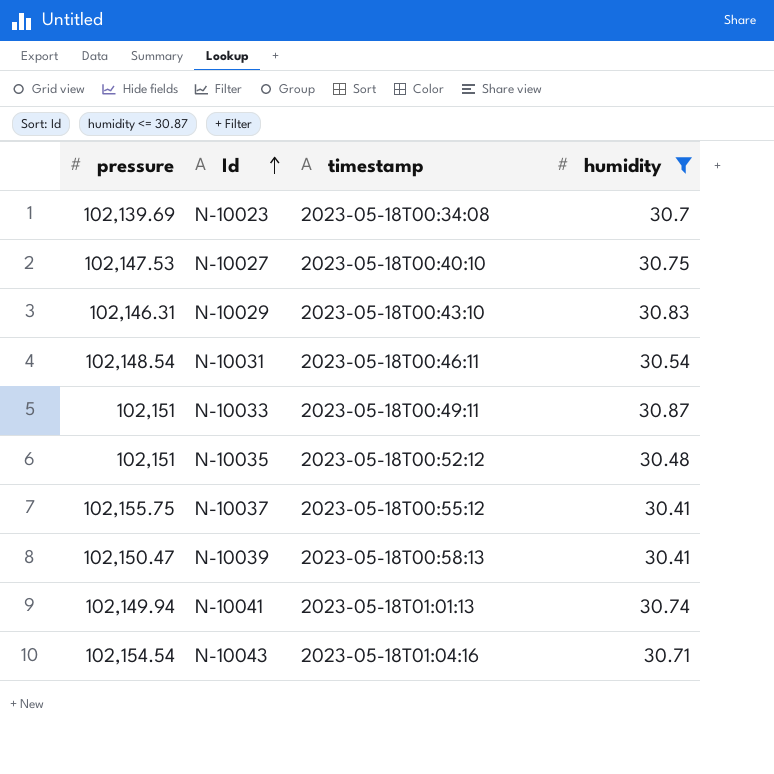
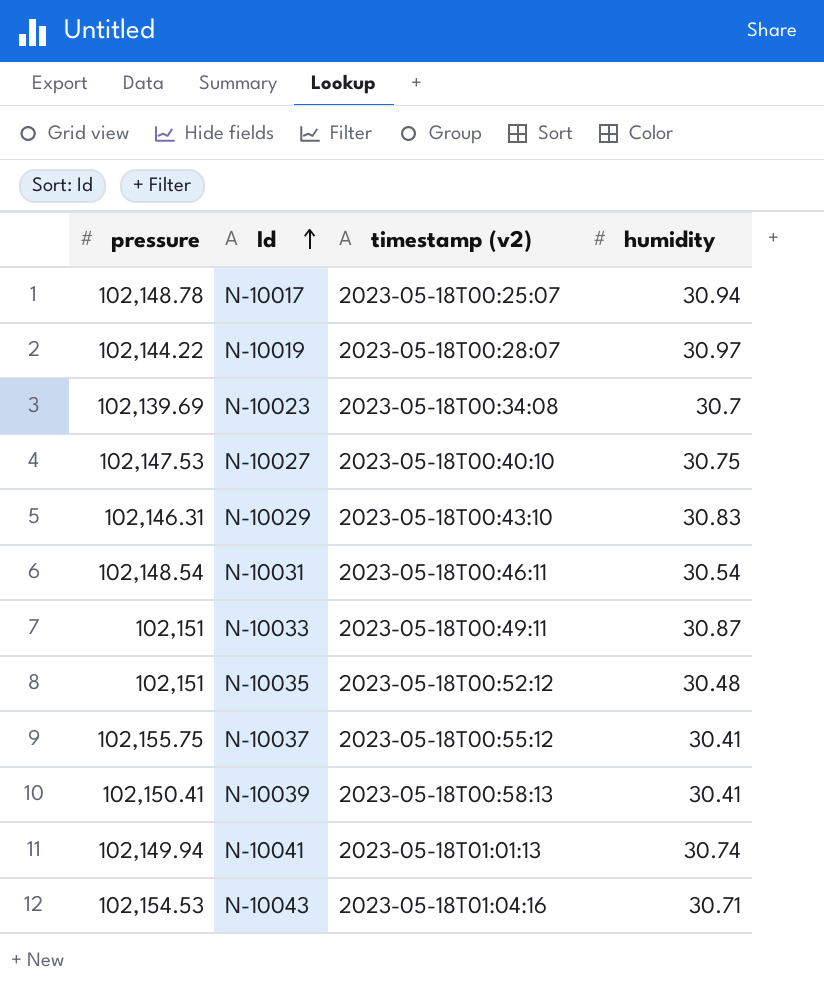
filter: humidity <= 30.87 -> none
column name: timestamp -> timestamp (v2)
N-10039 | pressure: 102,150.47 -> 102,150.41
N-10043 | pressure: 102,154.54 -> 102,154.53

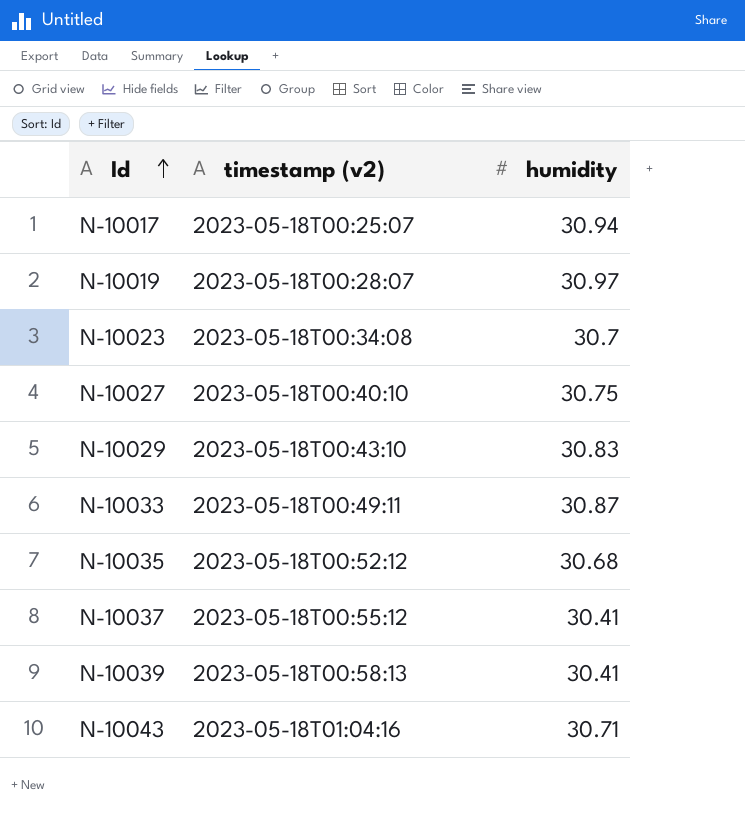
column pressure | position: 1 -> none
row N-10031: 102,148.54 | 2023-05-18T00:46:11 | 30.54 -> none
row N-10041: 102,149.94 | 2023-05-18T01:01:13 | 30.74 -> none
N-10035 | humidity: 30.48 -> 30.68

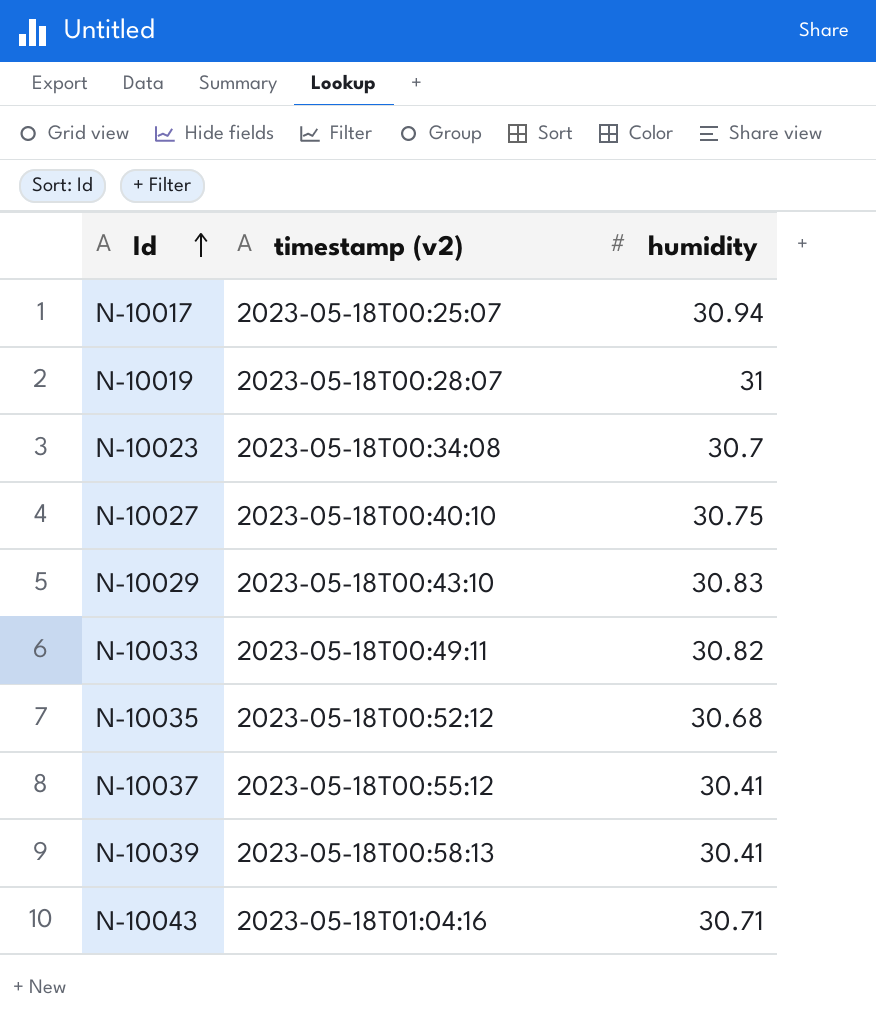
N-10019 | humidity: 30.97 -> 31
N-10033 | humidity: 30.87 -> 30.82

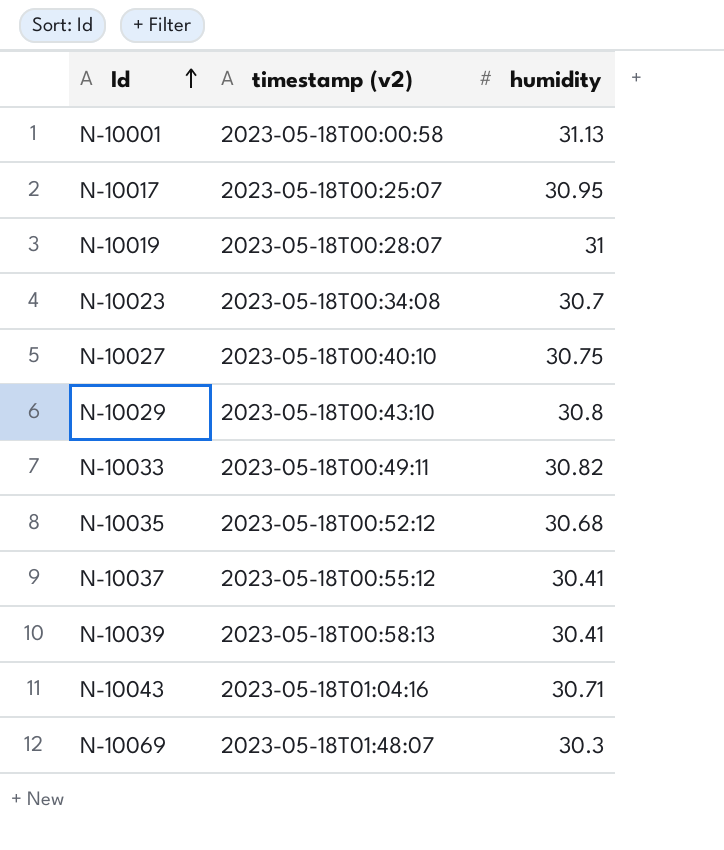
row N-10001: none -> 2023-05-18T00:00:58 | 31.13
N-10017 | humidity: 30.94 -> 30.95
N-10029 | humidity: 30.83 -> 30.8
row N-10069: none -> 2023-05-18T01:48:07 | 30.3

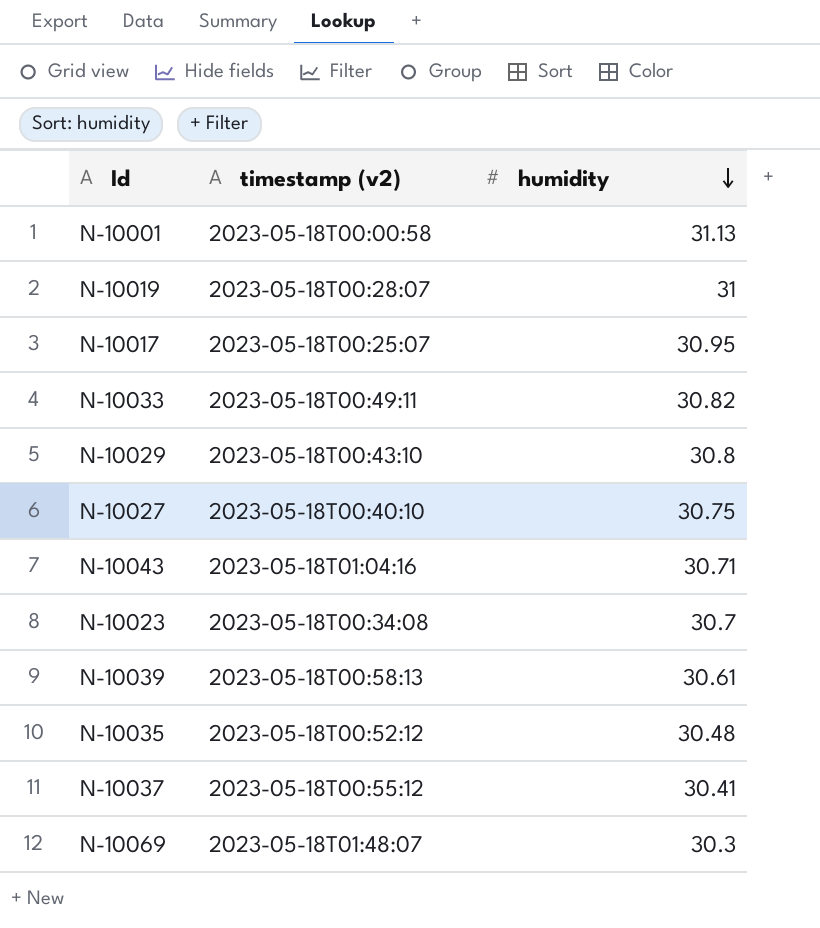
row order: Id ascending -> humidity descending
N-10039 | humidity: 30.41 -> 30.61
N-10035 | humidity: 30.68 -> 30.48

